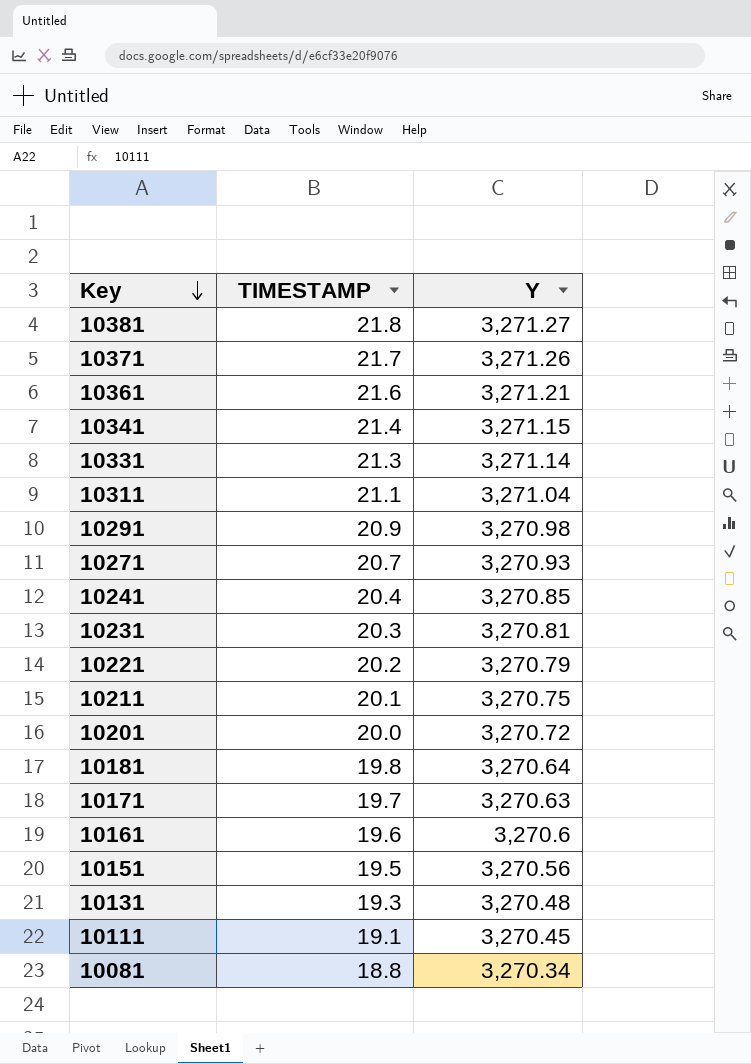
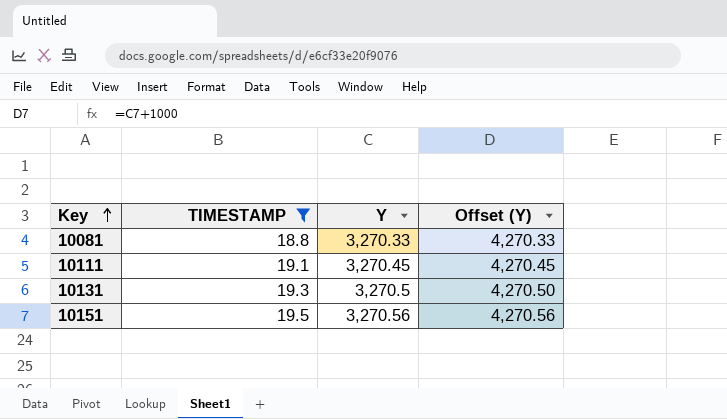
filter: none -> TIMESTAMP <= 19.5
row order: Key descending -> Key ascending
column Offset (Y) | formula: none -> [Y] + 1000
10081 | Y: 3,270.34 -> 3,270.33
10131 | Y: 3,270.48 -> 3,270.5

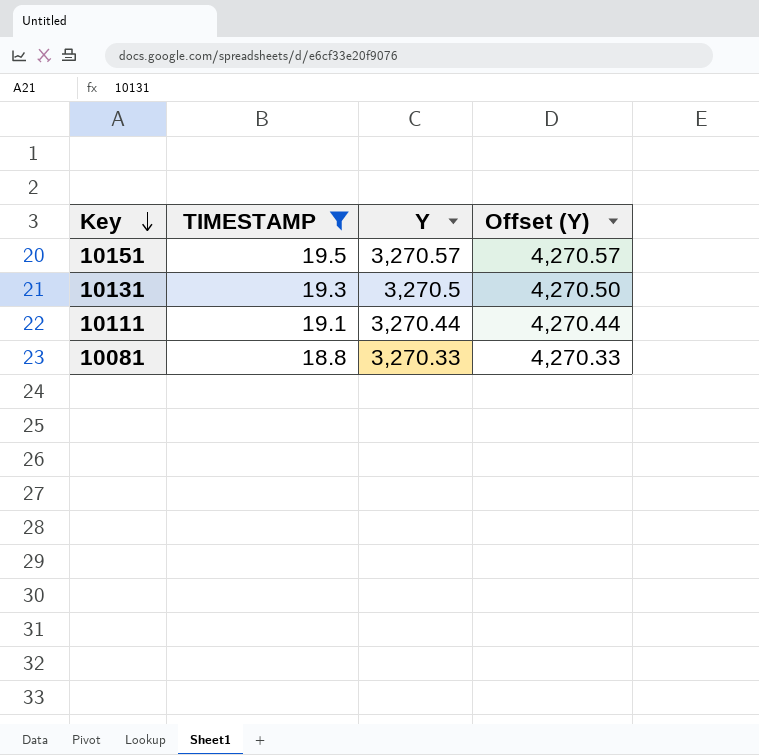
row order: Key ascending -> Key descending
10151 | Y: 3,270.56 -> 3,270.57
10151 | Offset (Y): 4,270.56 -> 4,270.57
10111 | Y: 3,270.45 -> 3,270.44
10111 | Offset (Y): 4,270.45 -> 4,270.44

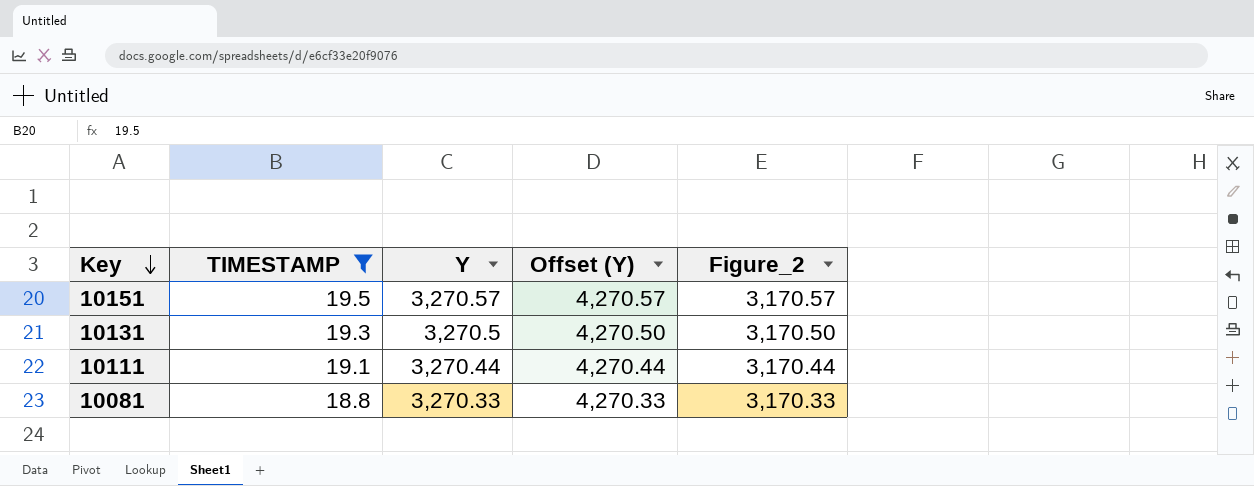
column Figure_2 | formula: none -> [Y] - 100

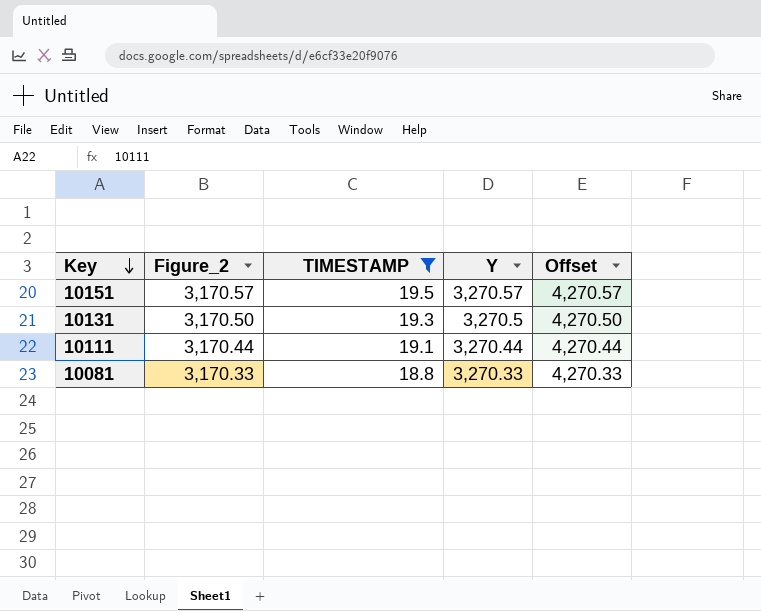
column Figure_2 | position: 5 -> 2
column name: Offset (Y) -> Offset

